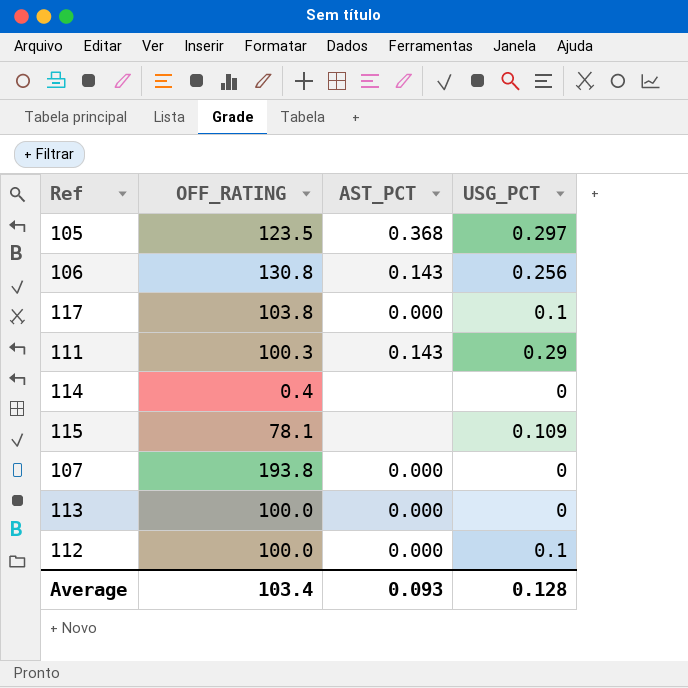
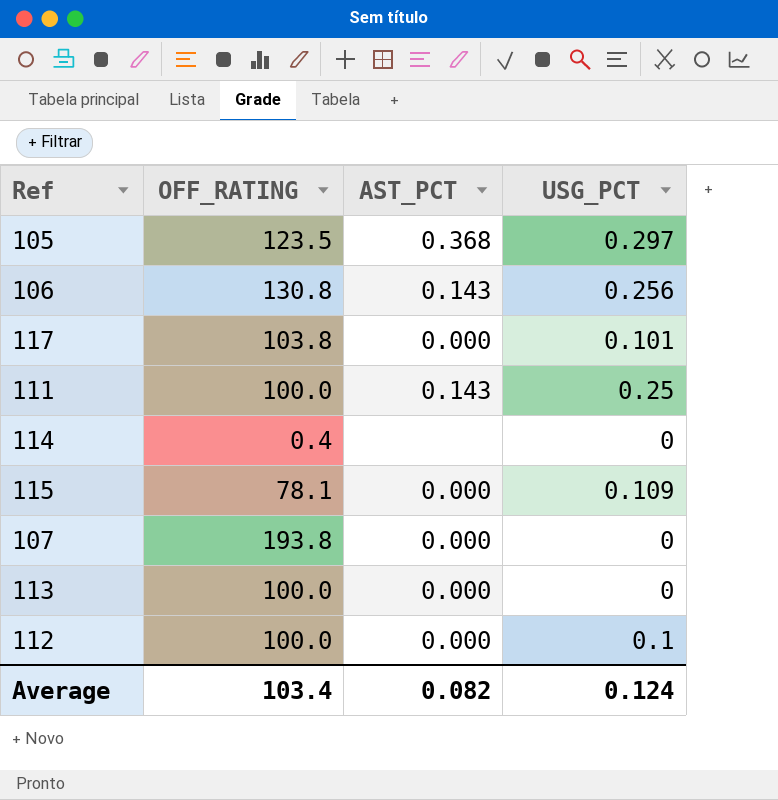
117 | USG_PCT: 0.1 -> 0.101
111 | OFF_RATING: 100.3 -> 100.0
111 | USG_PCT: 0.29 -> 0.25
115 | AST_PCT: none -> 0.000
Average | AST_PCT: 0.093 -> 0.082
Average | USG_PCT: 0.128 -> 0.124

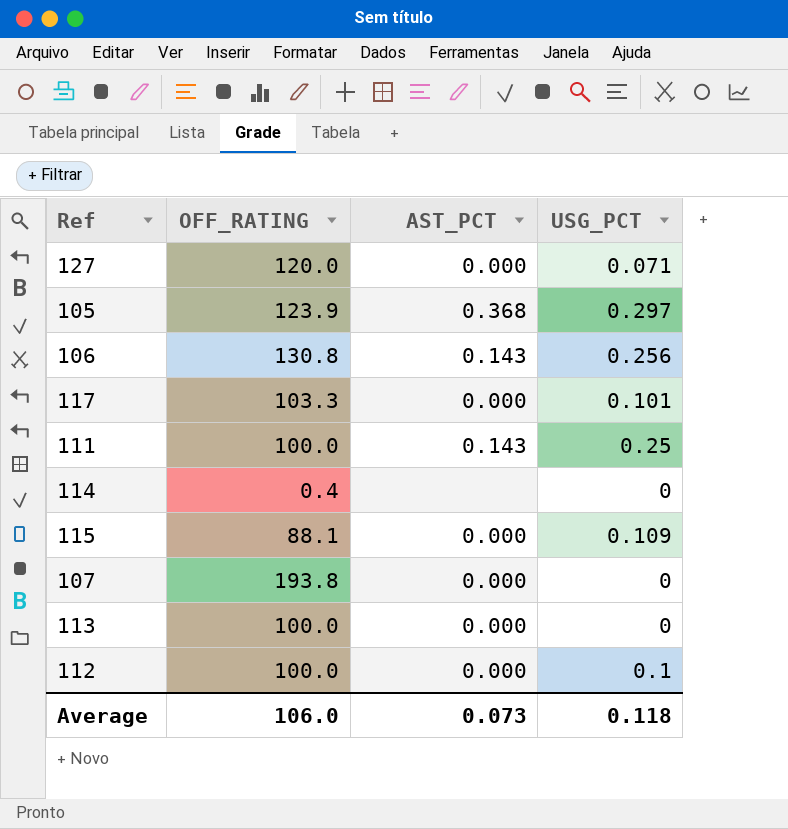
row 127: none -> 120.0 | 0.000 | 0.071
105 | OFF_RATING: 123.5 -> 123.9
117 | OFF_RATING: 103.8 -> 103.3
115 | OFF_RATING: 78.1 -> 88.1
Average | OFF_RATING: 103.4 -> 106.0
Average | AST_PCT: 0.082 -> 0.073
Average | USG_PCT: 0.124 -> 0.118

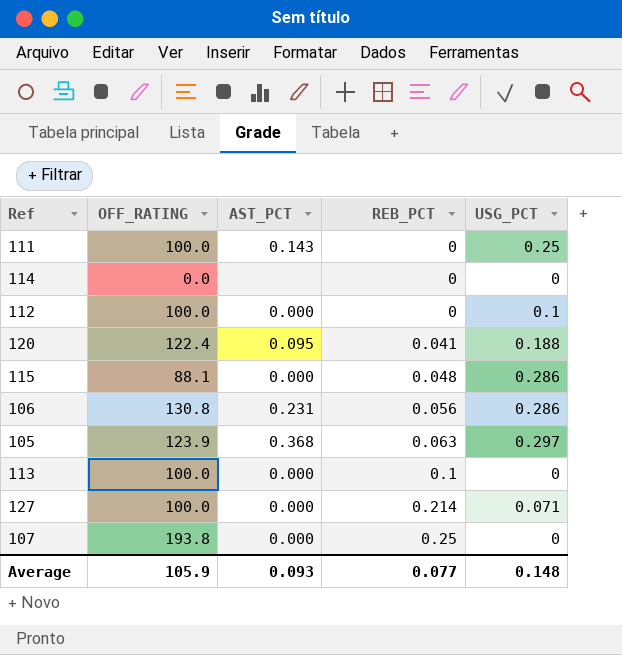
row order: none -> REB_PCT ascending
column REB_PCT | position: none -> 4
row 117: 103.3 | 0.000 | 0.101 -> none
114 | OFF_RATING: 0.4 -> 0.0
row 120: none -> 122.4 | 0.095 | 0.041 | 0.188
115 | USG_PCT: 0.109 -> 0.286
106 | AST_PCT: 0.143 -> 0.231
106 | USG_PCT: 0.256 -> 0.286
127 | OFF_RATING: 120.0 -> 100.0
Average | OFF_RATING: 106.0 -> 105.9
Average | AST_PCT: 0.073 -> 0.093
Average | USG_PCT: 0.118 -> 0.148

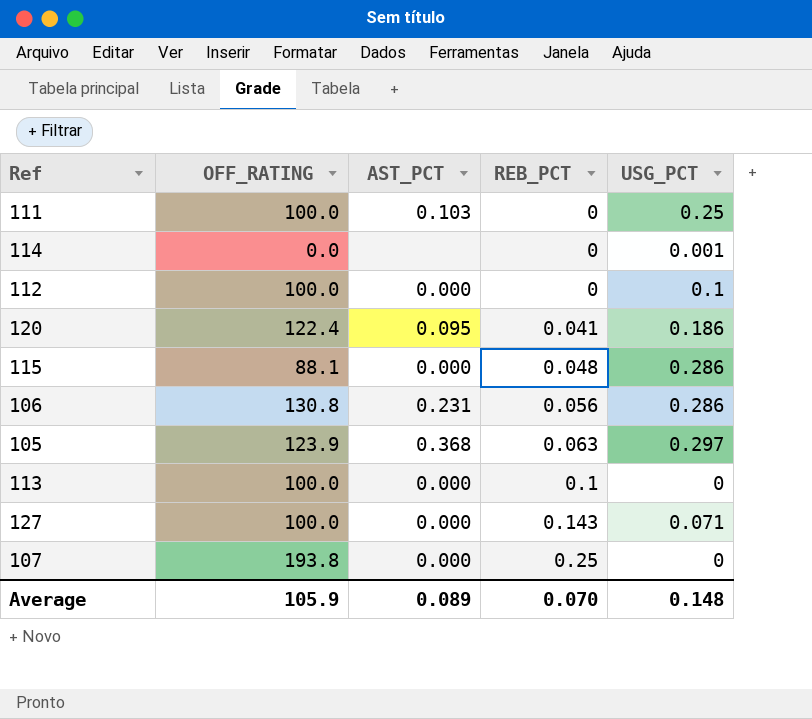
111 | AST_PCT: 0.143 -> 0.103
114 | USG_PCT: 0 -> 0.001
120 | USG_PCT: 0.188 -> 0.186
127 | REB_PCT: 0.214 -> 0.143
Average | AST_PCT: 0.093 -> 0.089
Average | REB_PCT: 0.077 -> 0.070

